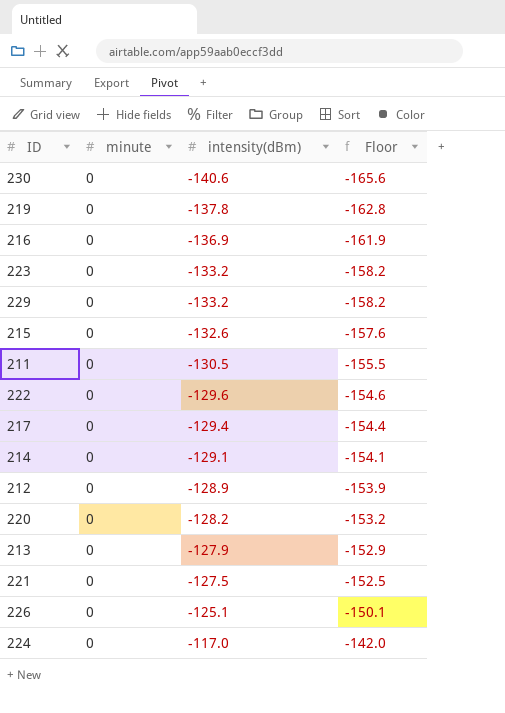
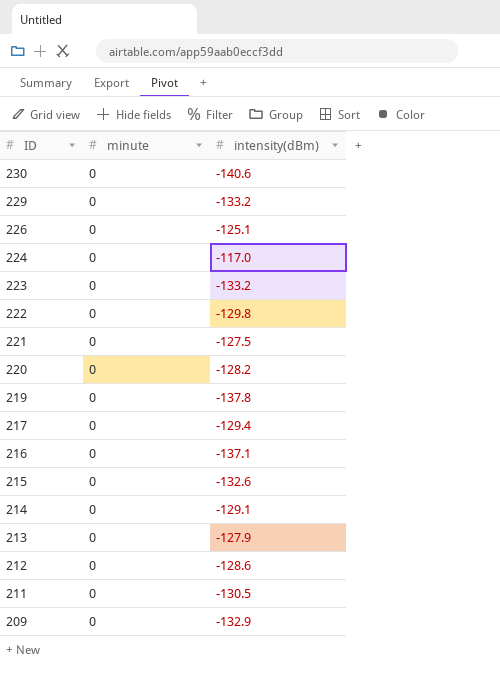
row order: intensity(dBm) ascending -> ID descending
column Floor | formula: [intensity(dBm)] - 25 -> none
222 | intensity(dBm): -129.6 -> -129.8
216 | intensity(dBm): -136.9 -> -137.1
212 | intensity(dBm): -128.9 -> -128.6
row 209: none -> 0 | -132.9

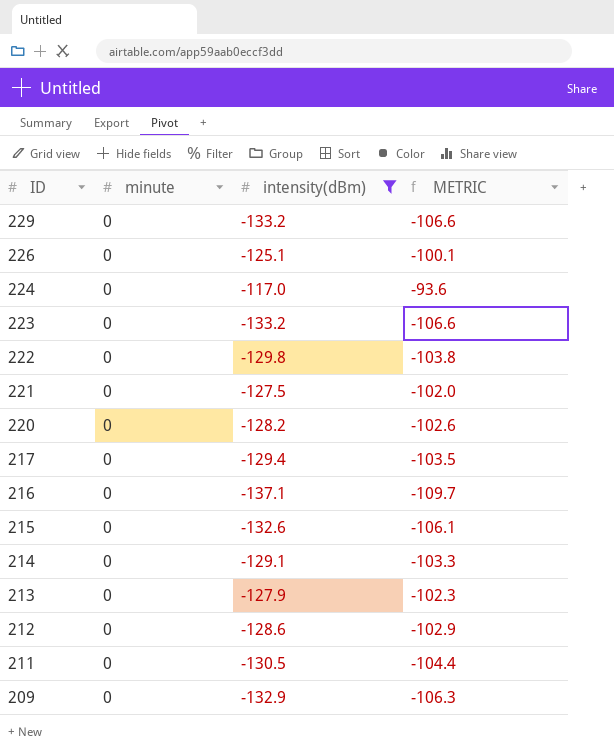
filter: none -> intensity(dBm) >= -137.1
column METRIC | formula: none -> [intensity(dBm)] * 0.8

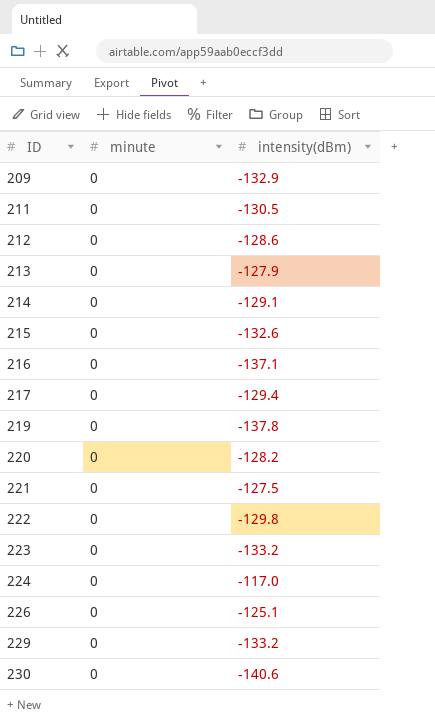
filter: intensity(dBm) >= -137.1 -> none
row order: ID descending -> ID ascending
column METRIC | formula: [intensity(dBm)] * 0.8 -> none

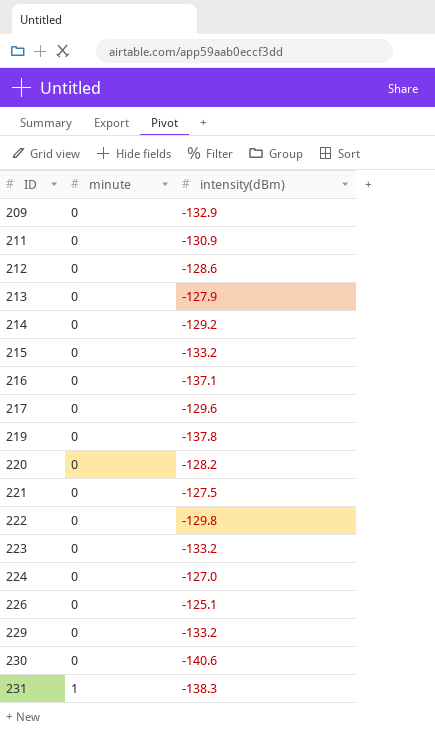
211 | intensity(dBm): -130.5 -> -130.9
214 | intensity(dBm): -129.1 -> -129.2
215 | intensity(dBm): -132.6 -> -133.2
217 | intensity(dBm): -129.4 -> -129.6
224 | intensity(dBm): -117.0 -> -127.0
row 231: none -> 1 | -138.3

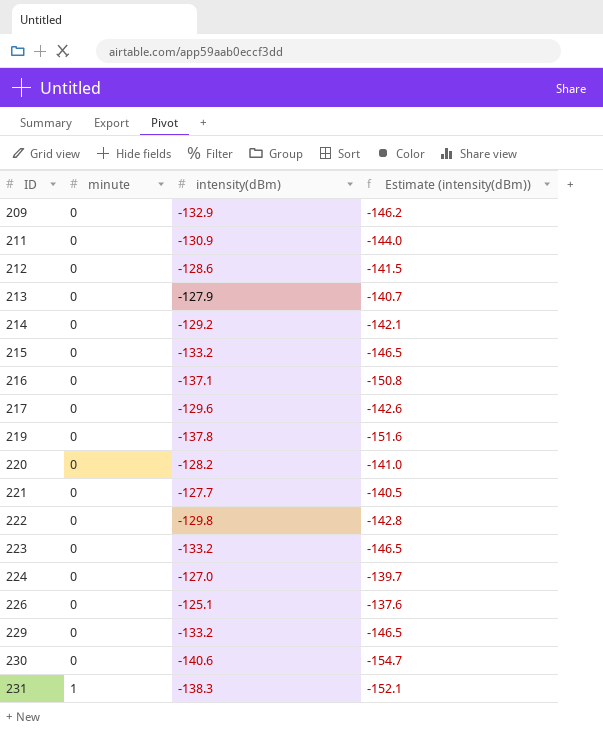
column Estimate (intensity(dBm)) | formula: none -> [intensity(dBm)] * 1.1
221 | intensity(dBm): -127.5 -> -127.7

